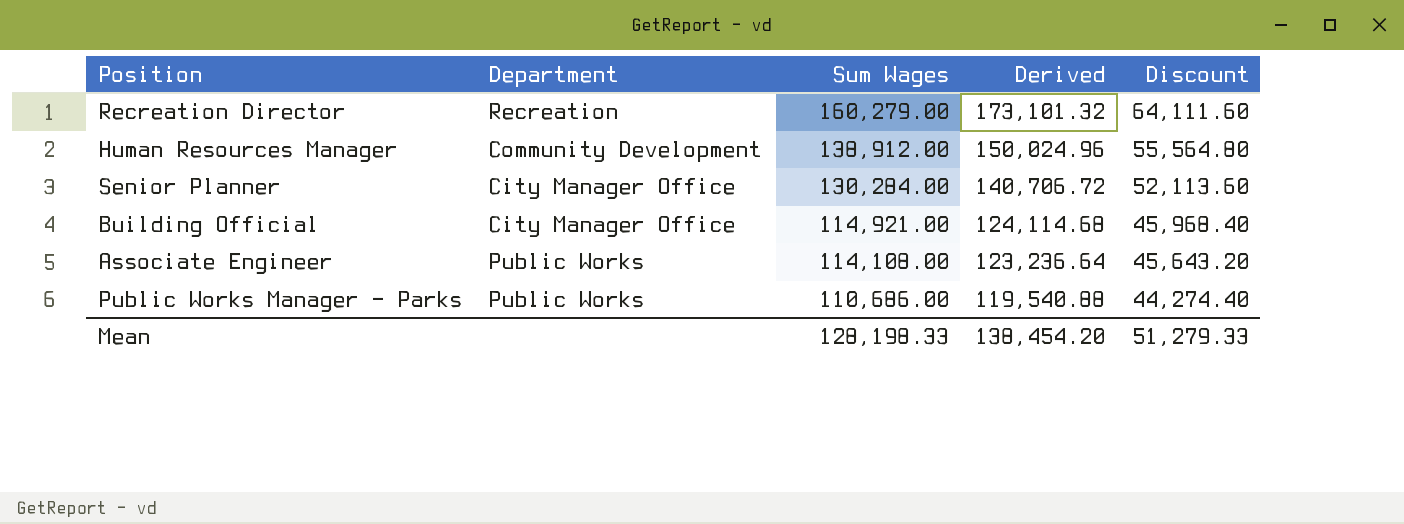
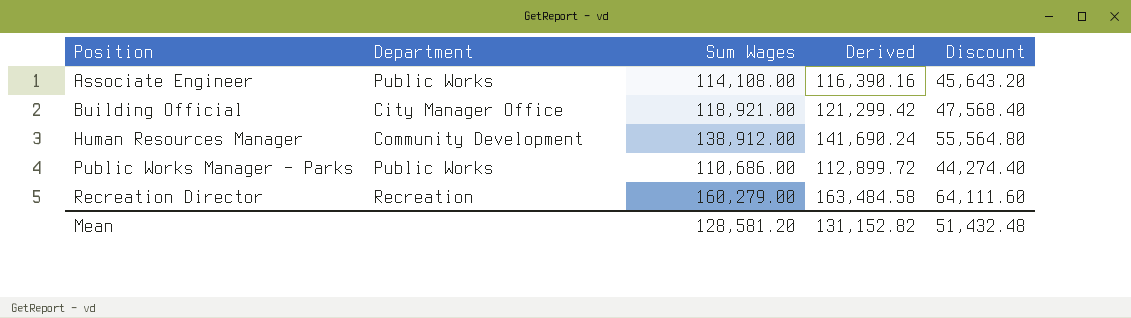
row order: Sum Wages descending -> Position ascending
column Derived | formula: [Sum Wages] * 1.08 -> [Sum Wages] * 1.02
row Senior Planner: City Manager Office | 130,284.00 | 140,706.72 | 52,113.60 -> none
Building Official | Sum Wages: 114,921.00 -> 118,921.00
Building Official | Discount: 45,968.40 -> 47,568.40
Mean | Sum Wages: 128,198.33 -> 128,581.20
Mean | Derived: 138,454.20 -> 131,152.82
Mean | Discount: 51,279.33 -> 51,432.48

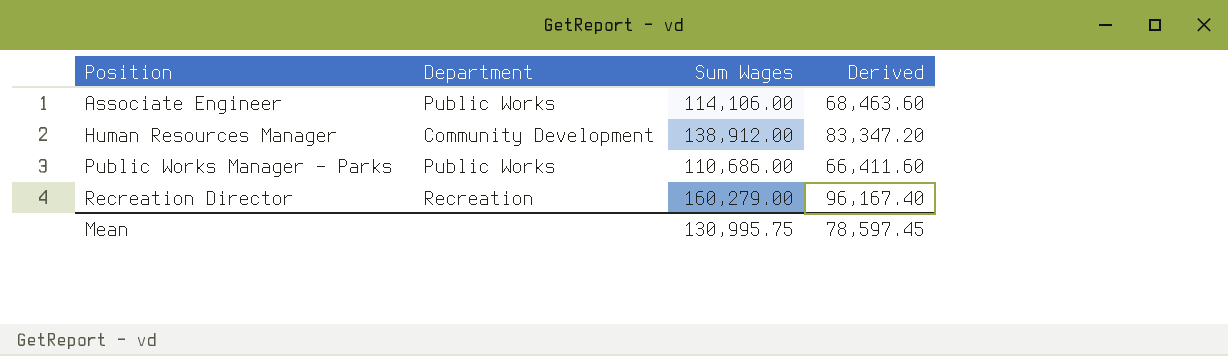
column Discount | formula: [Sum Wages] * 0.4 -> none
column Derived | formula: [Sum Wages] * 1.02 -> [Sum Wages] * 0.6
row Building Official: City Manager Office | 118,921.00 | 121,299.42 | 47,568.40 -> none
Associate Engineer | Sum Wages: 114,108.00 -> 114,106.00
Mean | Sum Wages: 128,581.20 -> 130,995.75
Mean | Derived: 131,152.82 -> 78,597.45

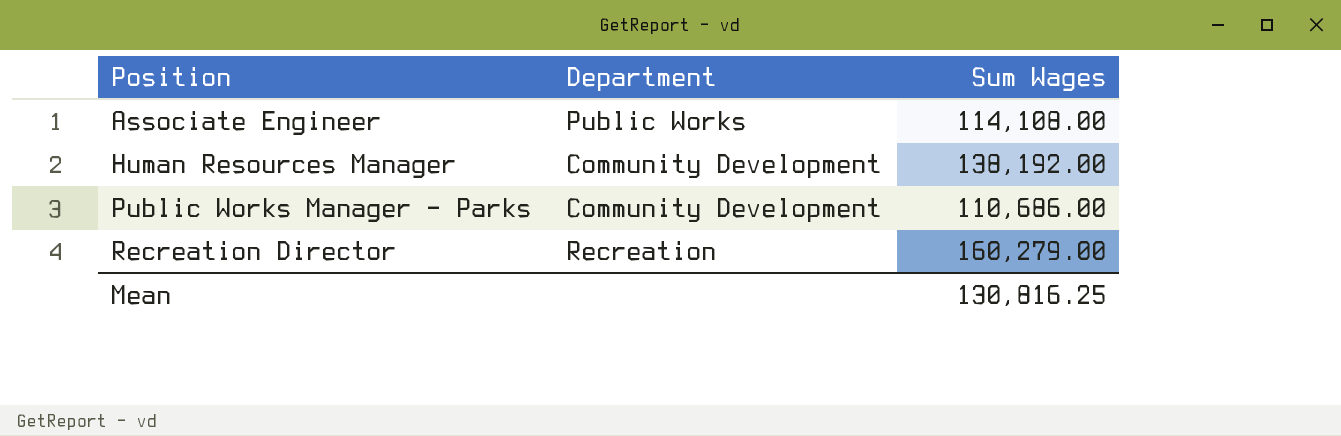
column Derived | formula: [Sum Wages] * 0.6 -> none
Associate Engineer | Sum Wages: 114,106.00 -> 114,108.00
Human Resources Manager | Sum Wages: 138,912.00 -> 138,192.00
Public Works Manager - Parks | Department: Public Works -> Community Development
Mean | Sum Wages: 130,995.75 -> 130,816.25

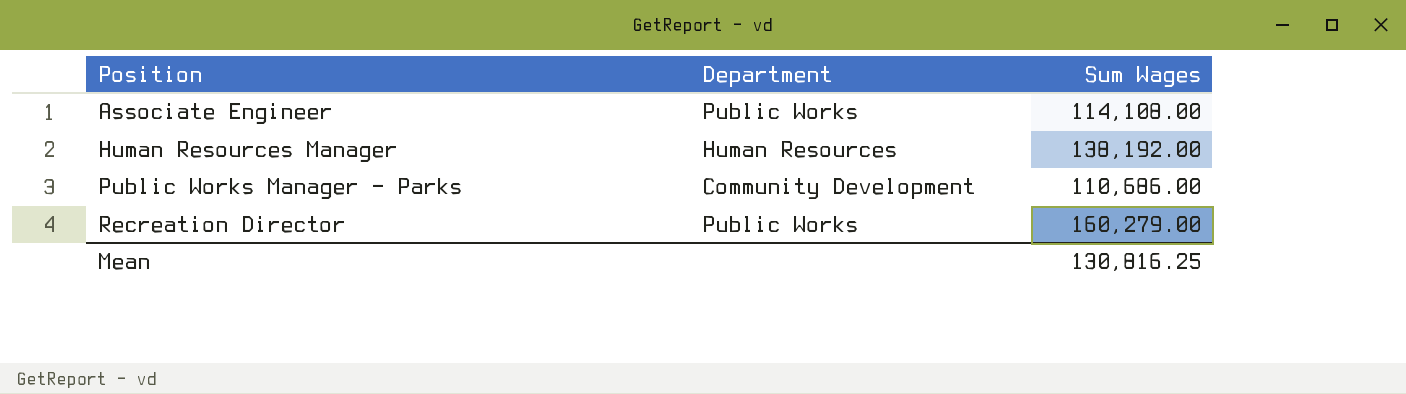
Human Resources Manager | Department: Community Development -> Human Resources
Recreation Director | Department: Recreation -> Public Works

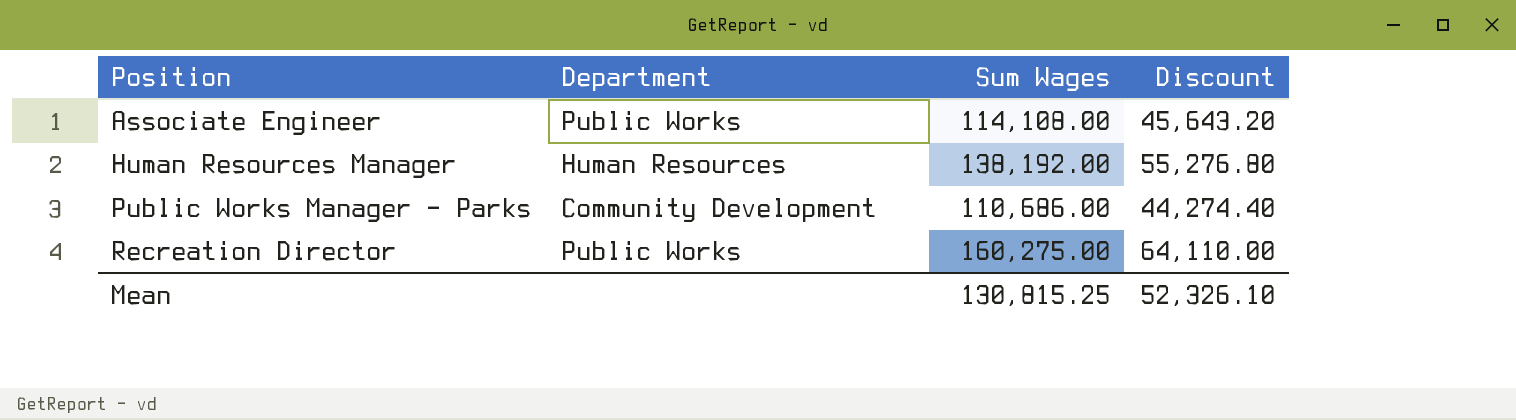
column Discount | formula: none -> [Sum Wages] * 0.4
Recreation Director | Sum Wages: 160,279.00 -> 160,275.00
Mean | Sum Wages: 130,816.25 -> 130,815.25

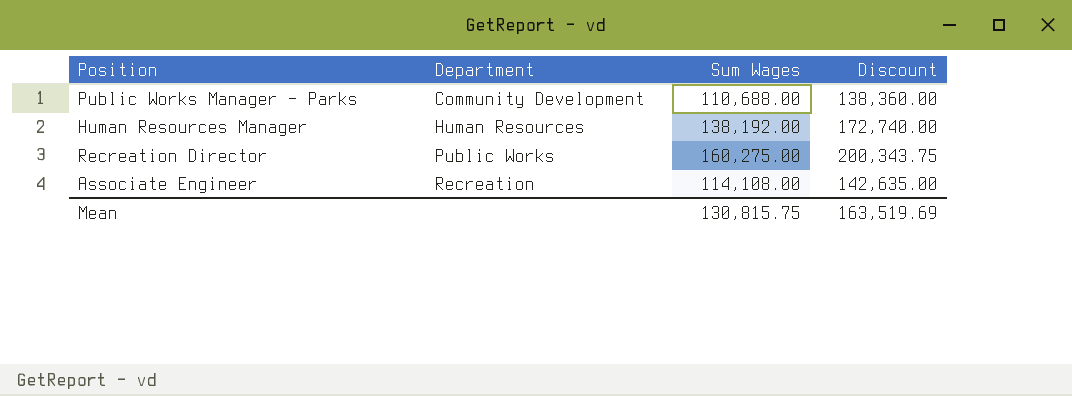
row order: Position ascending -> Department ascending
column Discount | formula: [Sum Wages] * 0.4 -> [Sum Wages] * 1.25
Public Works Manager - Parks | Sum Wages: 110,686.00 -> 110,688.00
Associate Engineer | Department: Public Works -> Recreation
Mean | Sum Wages: 130,815.25 -> 130,815.75
Mean | Discount: 52,326.10 -> 163,519.69

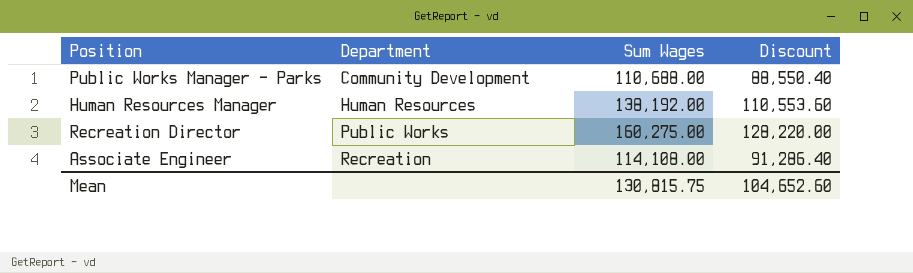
column Discount | formula: [Sum Wages] * 1.25 -> [Sum Wages] * 0.8
Mean | Discount: 163,519.69 -> 104,652.60

